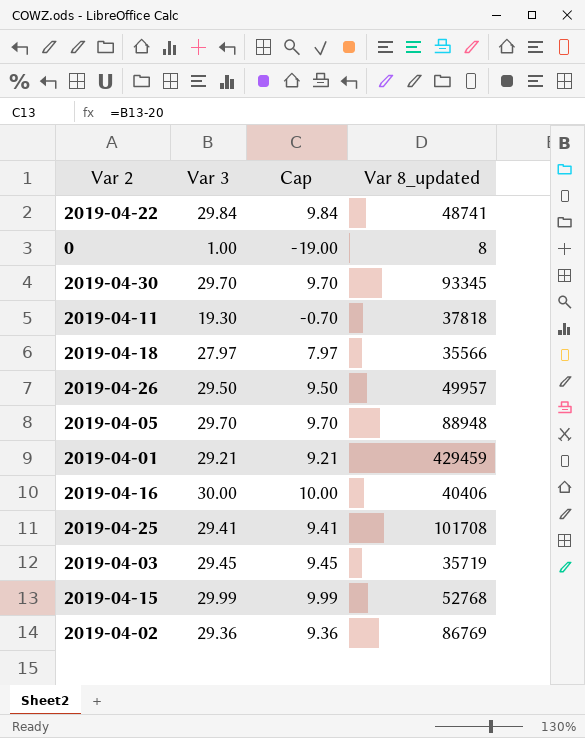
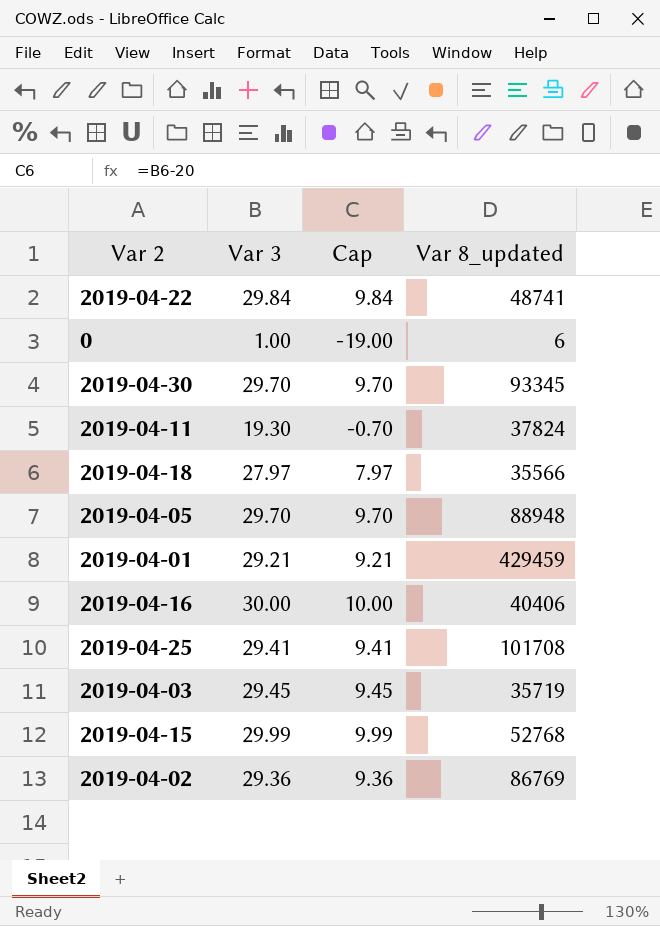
row 2019-04-26: 29.50 | 9.50 | 49957 -> none
0 | Var 8_updated: 8 -> 6
2019-04-11 | Var 8_updated: 37818 -> 37824

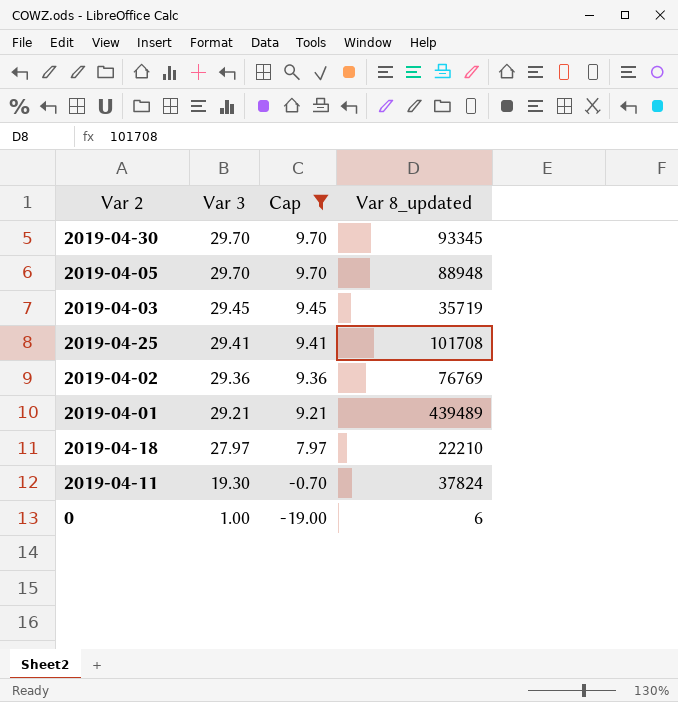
filter: none -> Cap <= 9.70
row order: none -> Var 3 descending
2019-04-02 | Var 8_updated: 86769 -> 76769
2019-04-01 | Var 8_updated: 429459 -> 439489
2019-04-18 | Var 8_updated: 35566 -> 22210

